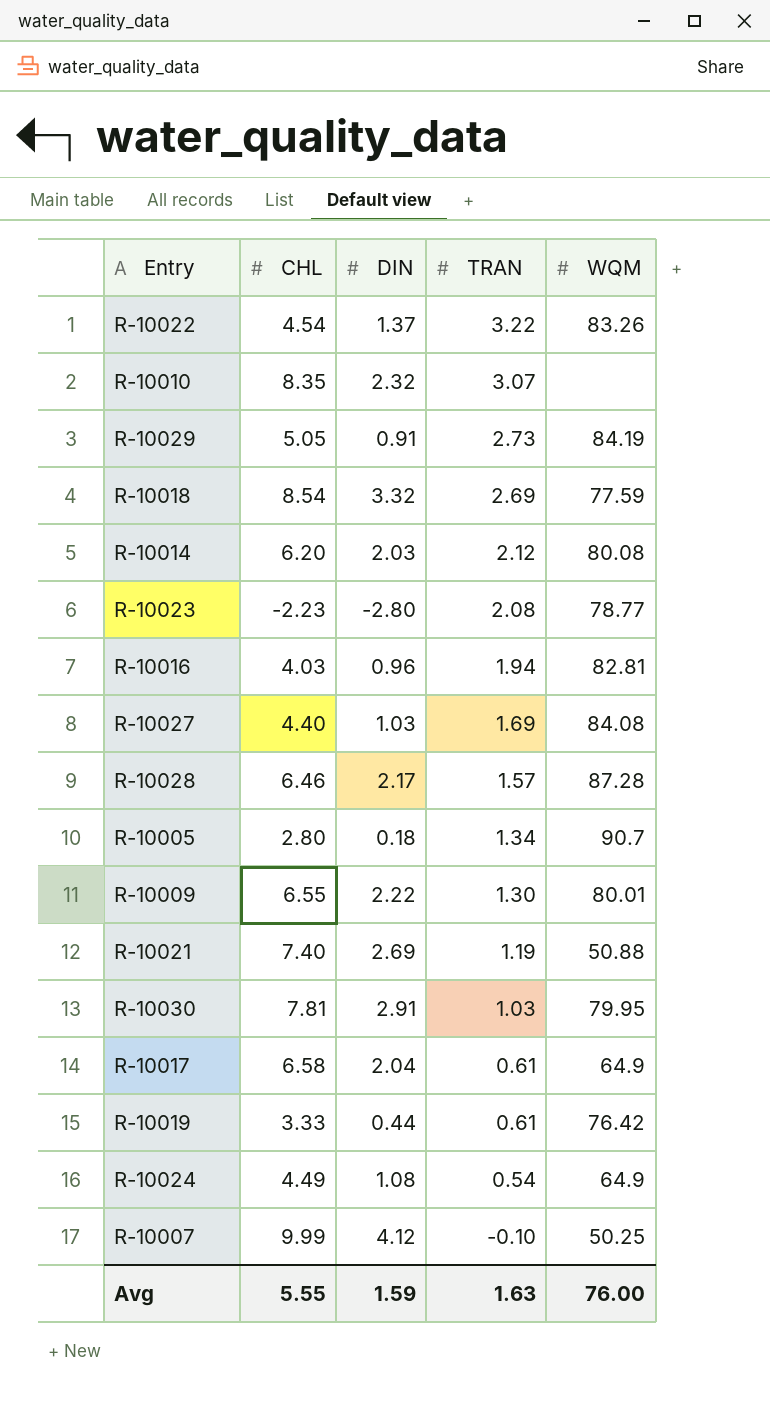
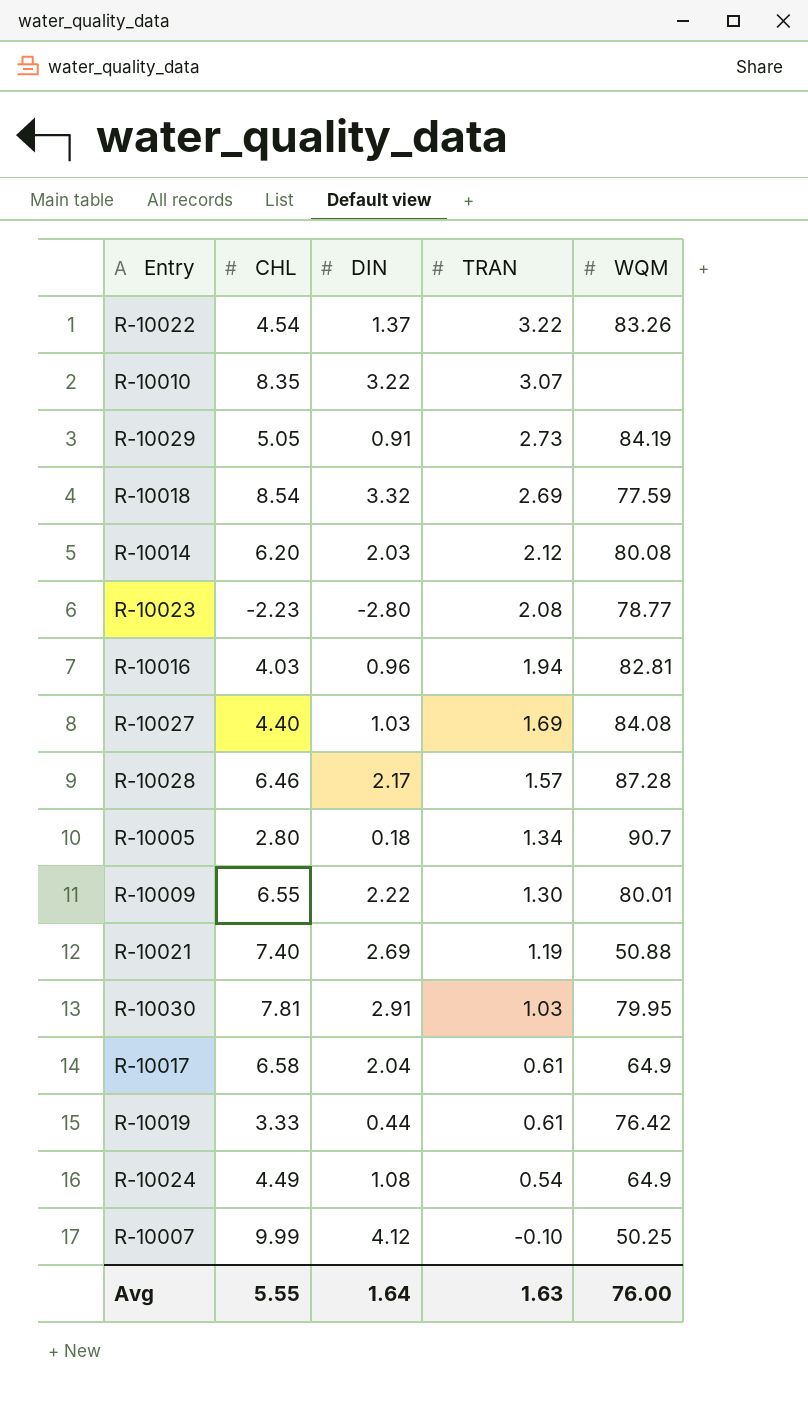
R-10010 | DIN: 2.32 -> 3.22
Avg | DIN: 1.59 -> 1.64

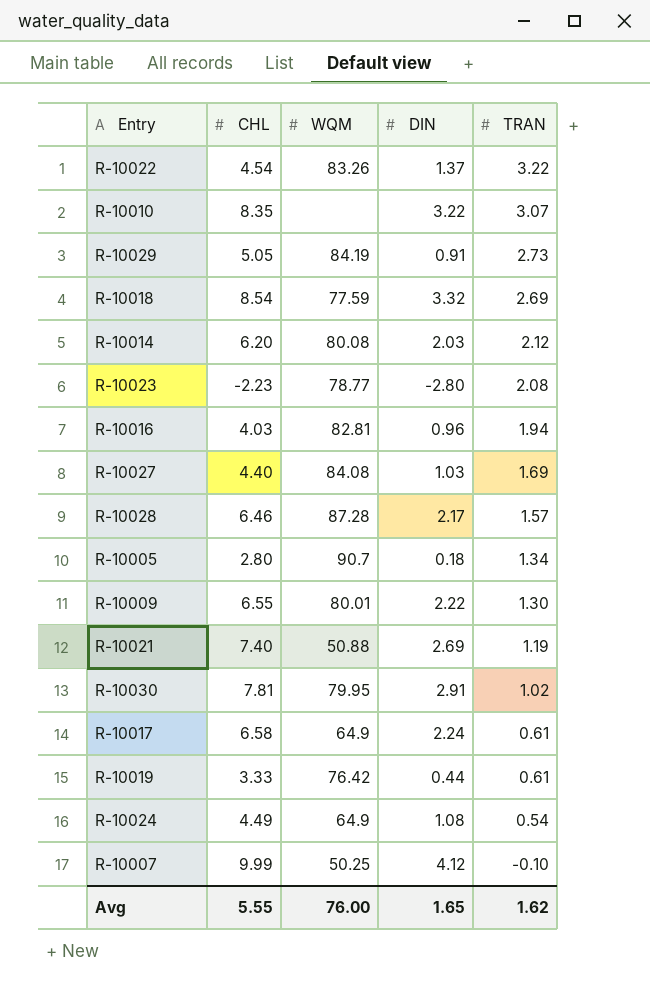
column WQM | position: 5 -> 3
R-10030 | TRAN: 1.03 -> 1.02
R-10017 | DIN: 2.04 -> 2.24
Avg | DIN: 1.64 -> 1.65
Avg | TRAN: 1.63 -> 1.62

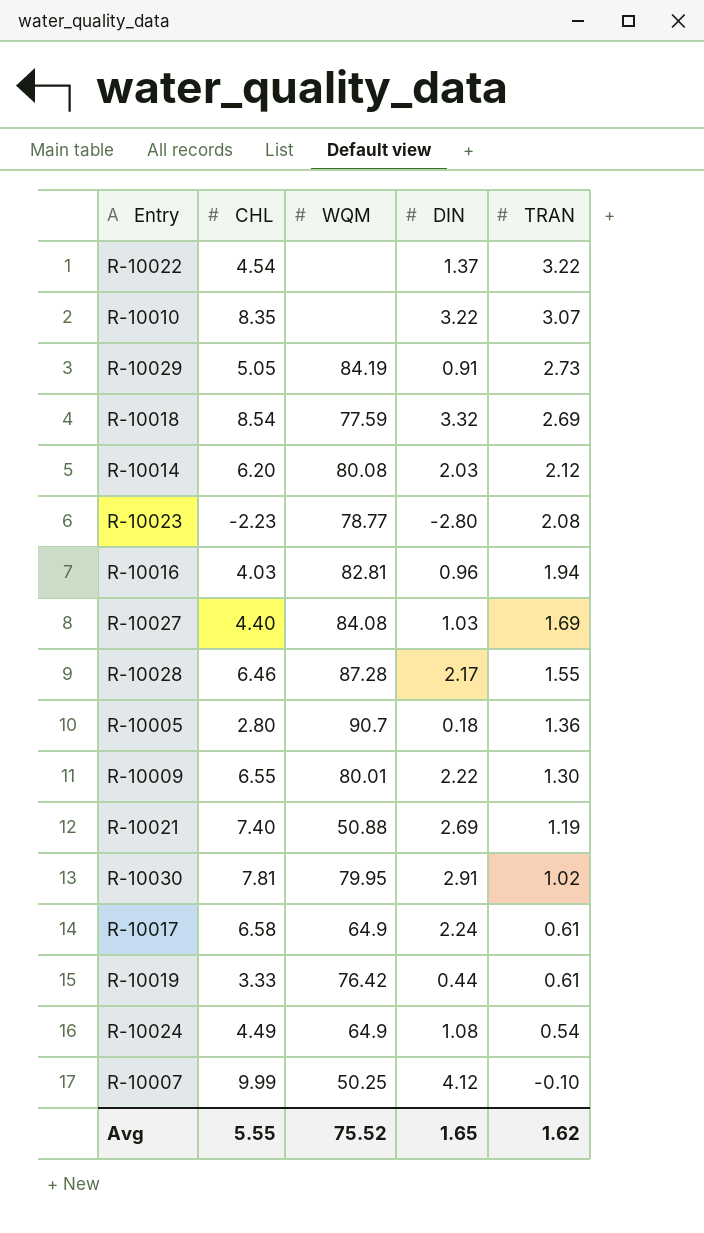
R-10022 | WQM: 83.26 -> none
R-10028 | TRAN: 1.57 -> 1.55
R-10005 | TRAN: 1.34 -> 1.36
Avg | WQM: 76.00 -> 75.52

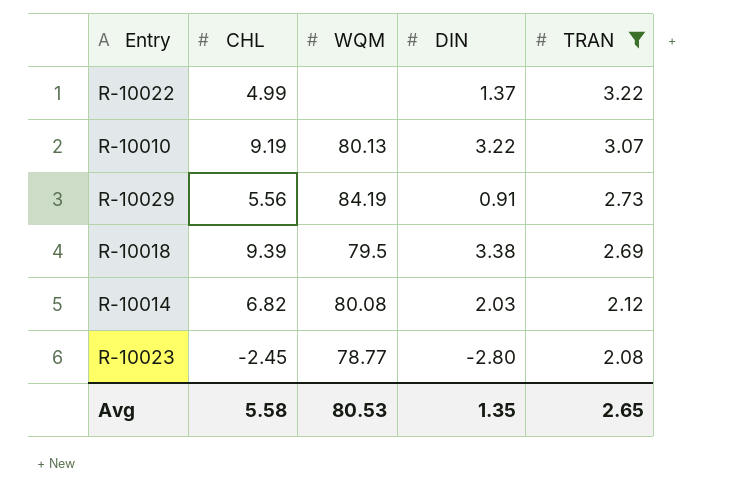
filter: none -> TRAN >= 2.08
R-10022 | CHL: 4.54 -> 4.99
R-10010 | CHL: 8.35 -> 9.19
R-10010 | WQM: none -> 80.13
R-10029 | CHL: 5.05 -> 5.56
R-10018 | CHL: 8.54 -> 9.39
R-10018 | WQM: 77.59 -> 79.5
R-10018 | DIN: 3.32 -> 3.38
R-10014 | CHL: 6.20 -> 6.82
R-10023 | CHL: -2.23 -> -2.45
Avg | CHL: 5.55 -> 5.58
Avg | WQM: 75.52 -> 80.53
Avg | DIN: 1.65 -> 1.35
Avg | TRAN: 1.62 -> 2.65

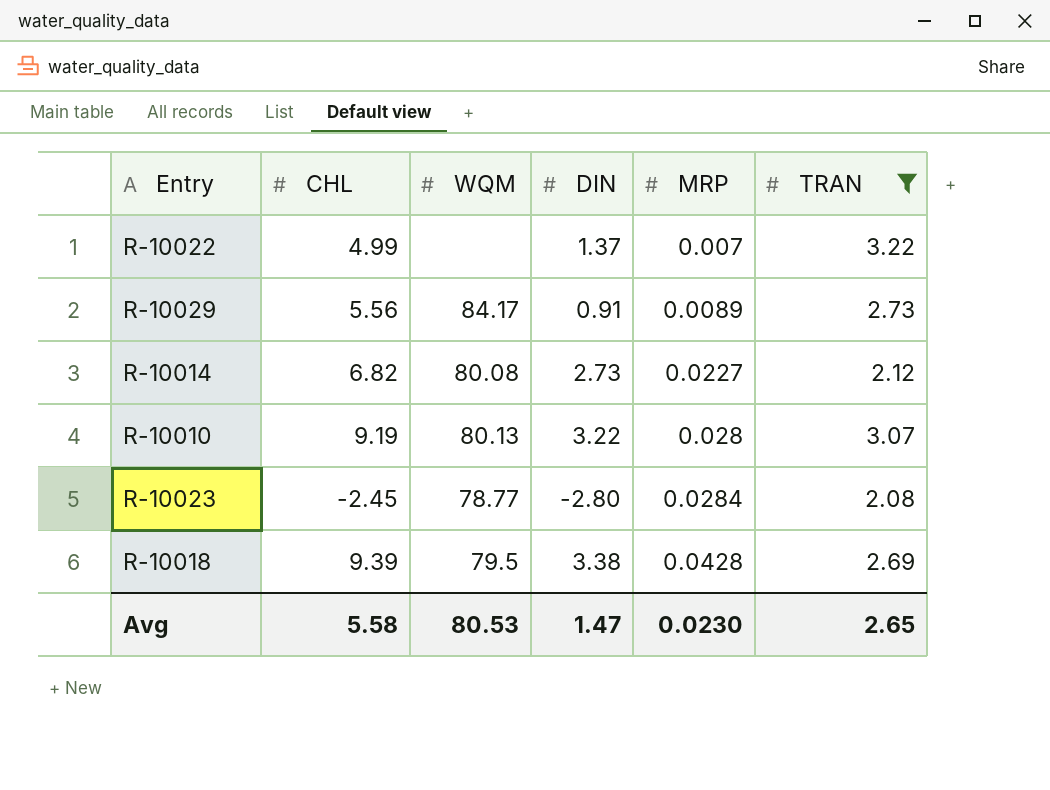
row order: TRAN descending -> MRP ascending
column MRP | position: none -> 5
R-10029 | WQM: 84.19 -> 84.17
R-10014 | DIN: 2.03 -> 2.73
Avg | DIN: 1.35 -> 1.47

